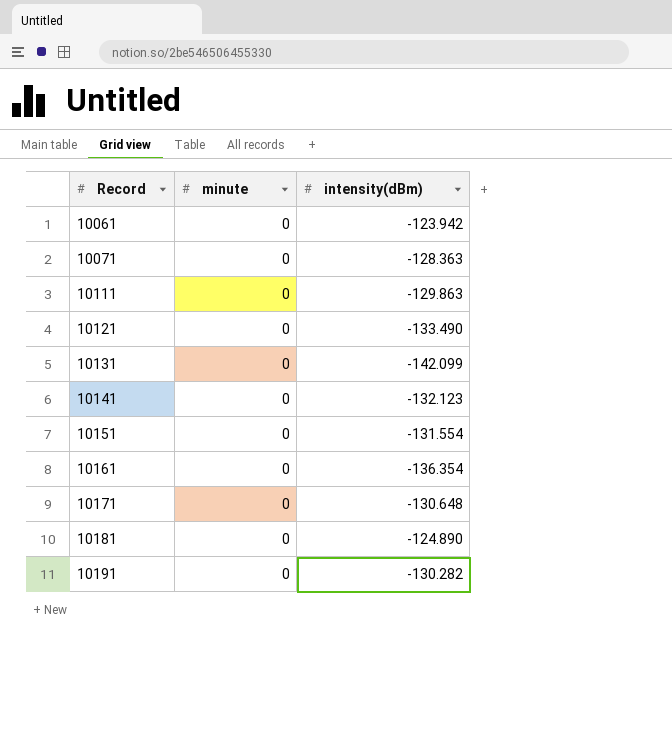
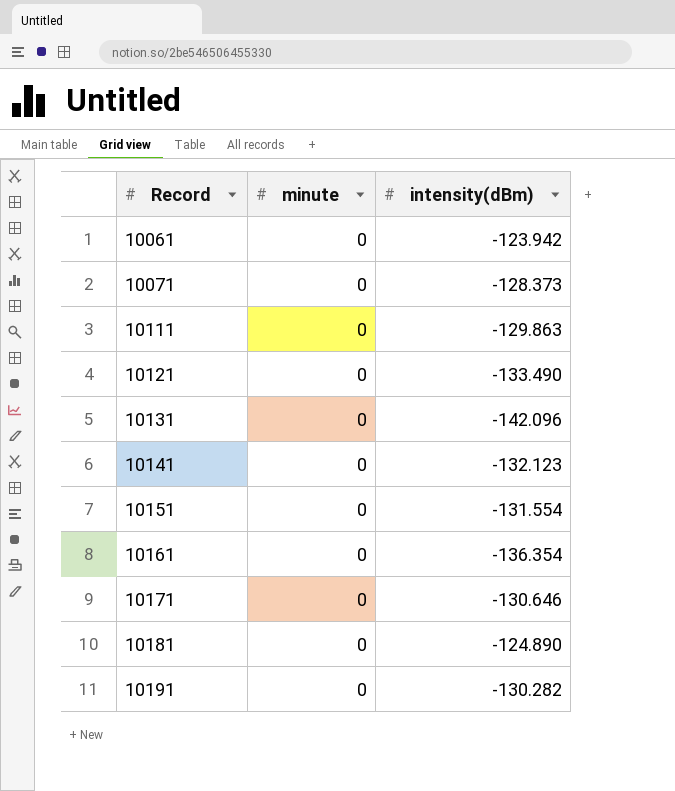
10071 | intensity(dBm): -128.363 -> -128.373
10131 | intensity(dBm): -142.099 -> -142.096
10171 | intensity(dBm): -130.648 -> -130.646

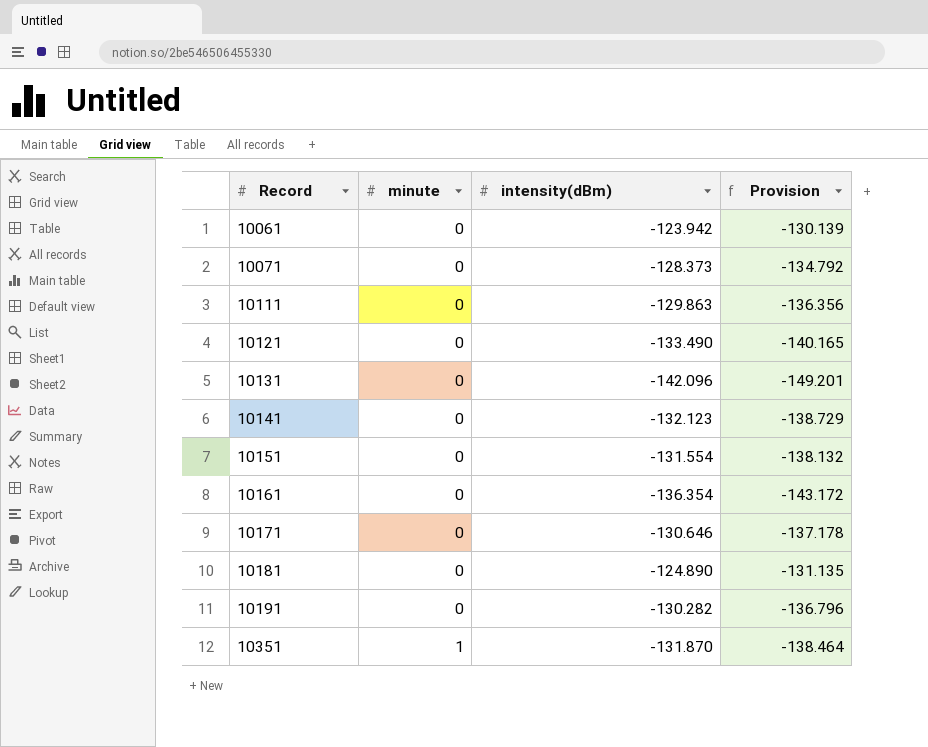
column Provision | formula: none -> [intensity(dBm)] * 1.05
row 10351: none -> 1 | -131.870 | -138.464

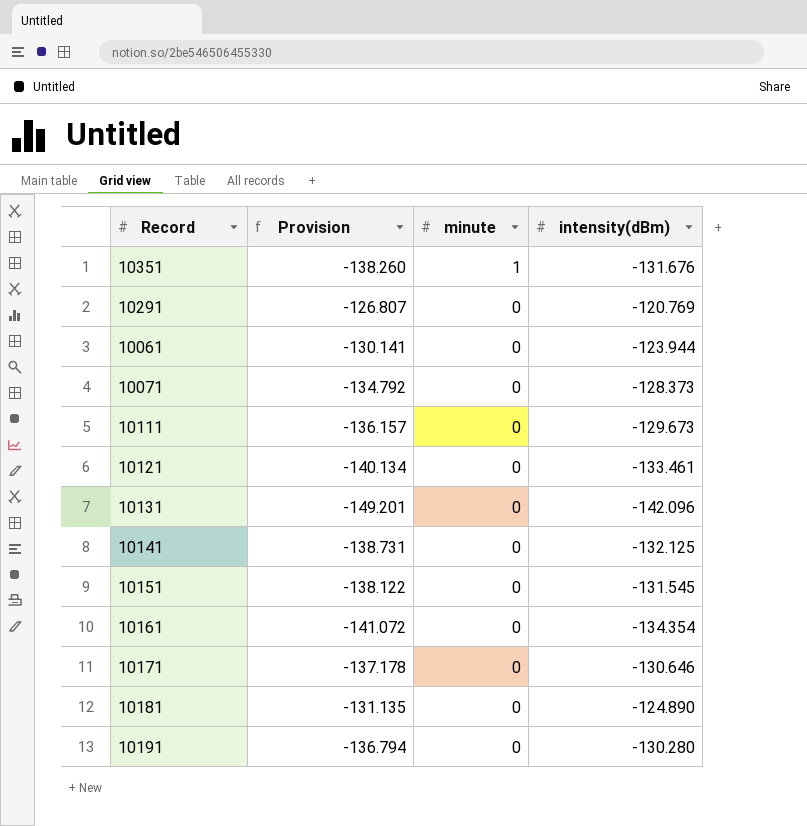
row order: Record ascending -> minute descending
column Provision | position: 4 -> 2
10351 | Provision: -138.464 -> -138.260
10351 | intensity(dBm): -131.870 -> -131.676
row 10291: none -> -126.807 | 0 | -120.769
10061 | Provision: -130.139 -> -130.141
10061 | intensity(dBm): -123.942 -> -123.944
10111 | Provision: -136.356 -> -136.157
10111 | intensity(dBm): -129.863 -> -129.673
10121 | Provision: -140.165 -> -140.134
10121 | intensity(dBm): -133.490 -> -133.461
10141 | Provision: -138.729 -> -138.731
10141 | intensity(dBm): -132.123 -> -132.125
10151 | Provision: -138.132 -> -138.122
10151 | intensity(dBm): -131.554 -> -131.545
10161 | Provision: -143.172 -> -141.072
10161 | intensity(dBm): -136.354 -> -134.354
10191 | Provision: -136.796 -> -136.794
10191 | intensity(dBm): -130.282 -> -130.280

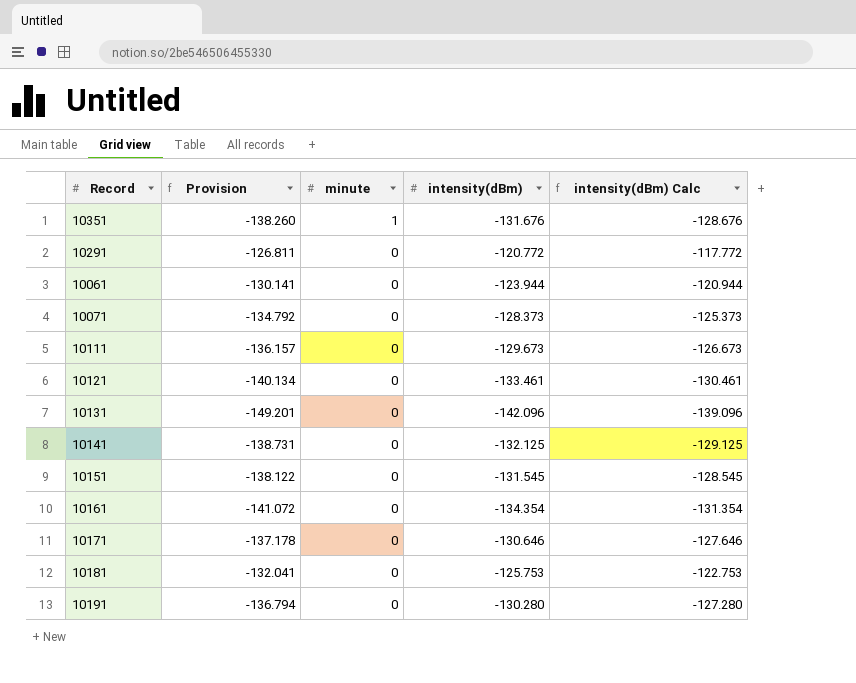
column intensity(dBm) Calc | formula: none -> [intensity(dBm)] + 3
10291 | Provision: -126.807 -> -126.811
10291 | intensity(dBm): -120.769 -> -120.772
10181 | Provision: -131.135 -> -132.041
10181 | intensity(dBm): -124.890 -> -125.753

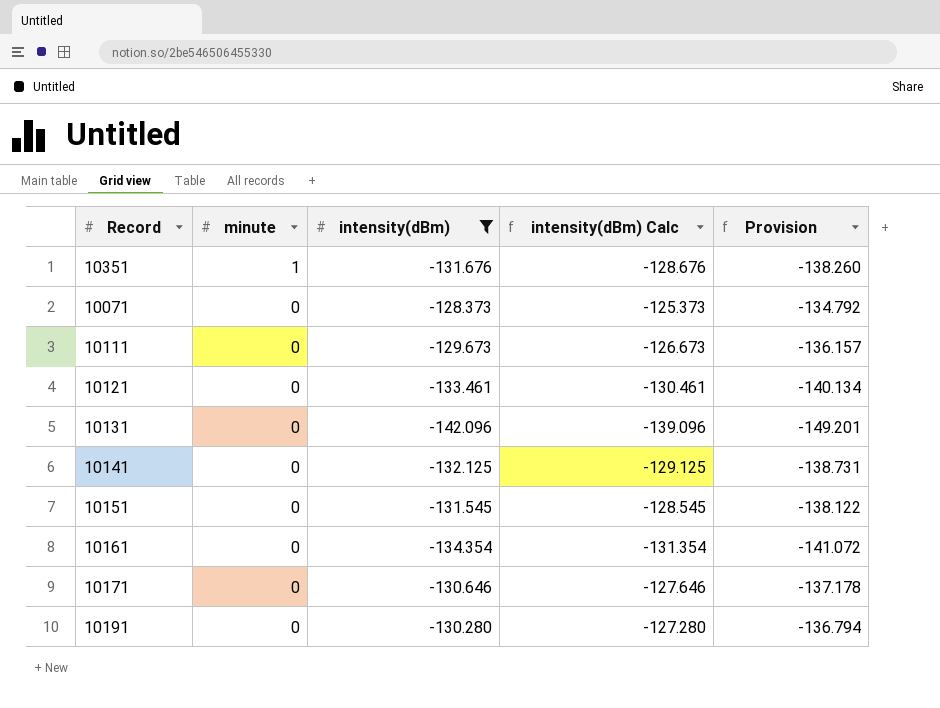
filter: none -> intensity(dBm) <= -128.373
column Provision | position: 2 -> 5

